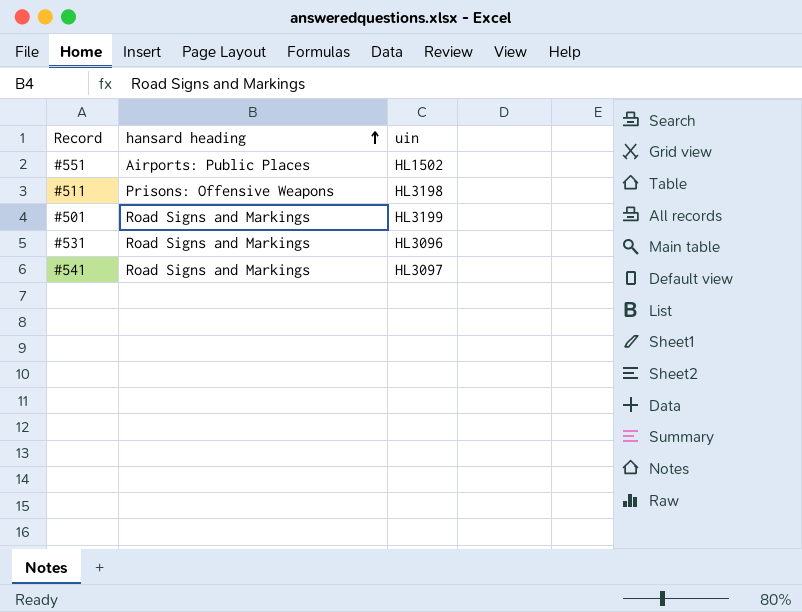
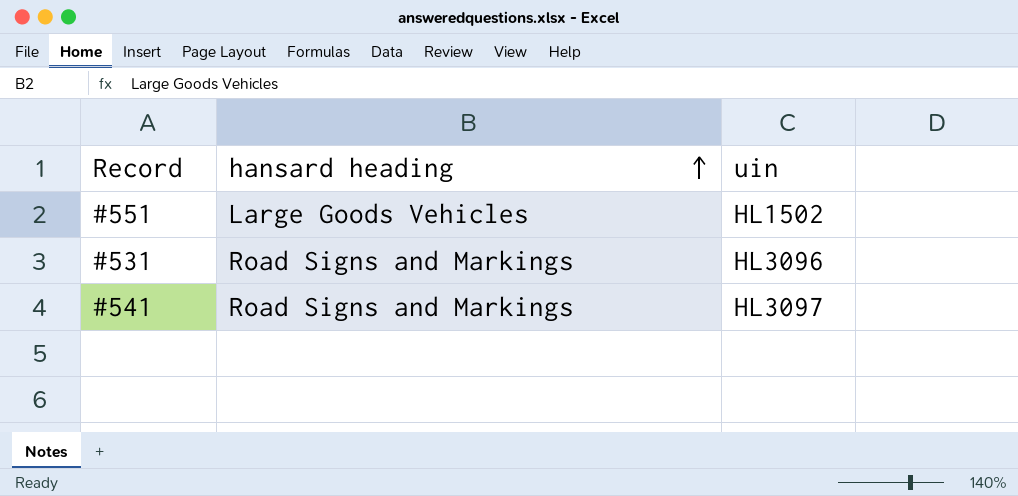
row #511: Prisons: Offensive Weapons | HL3198 -> none
row #501: Road Signs and Markings | HL3199 -> none
#551 | hansard heading: Airports: Public Places -> Large Goods Vehicles

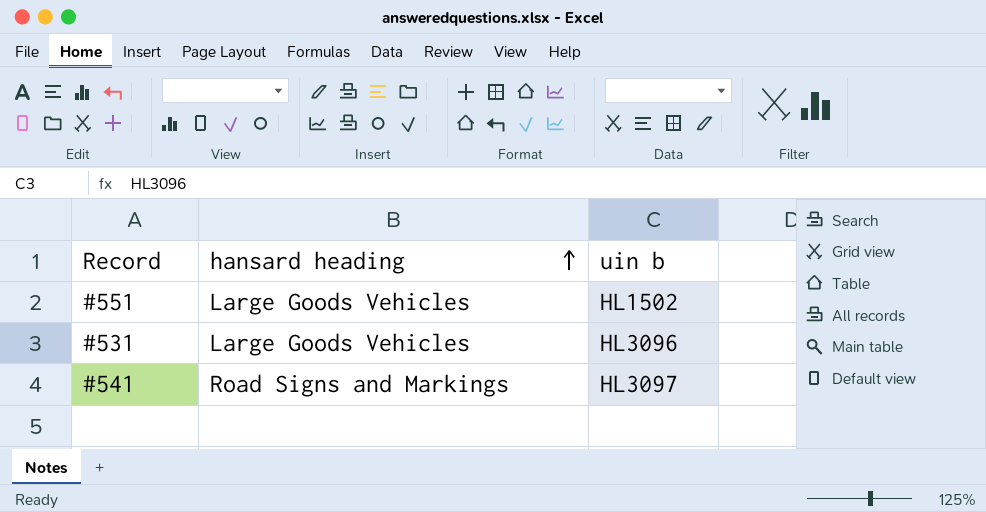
column name: uin -> uin b
#531 | hansard heading: Road Signs and Markings -> Large Goods Vehicles

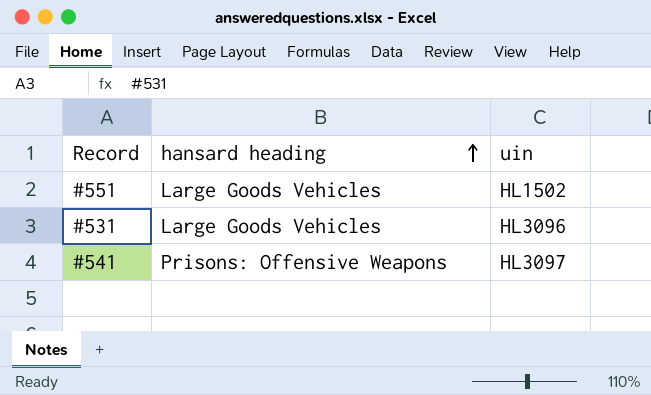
column name: uin b -> uin
#541 | hansard heading: Road Signs and Markings -> Prisons: Offensive Weapons

